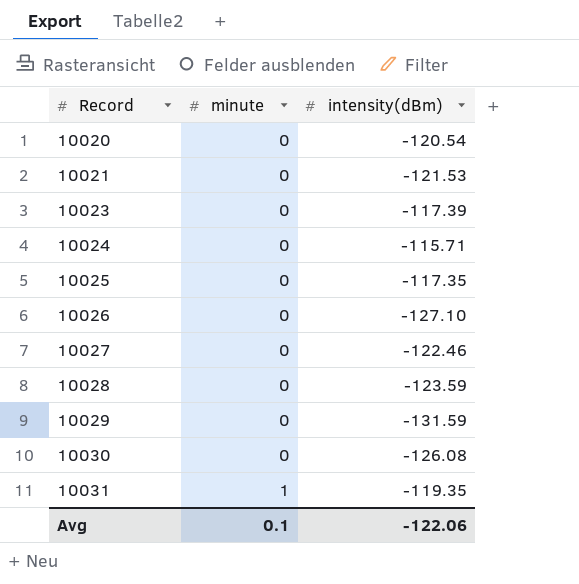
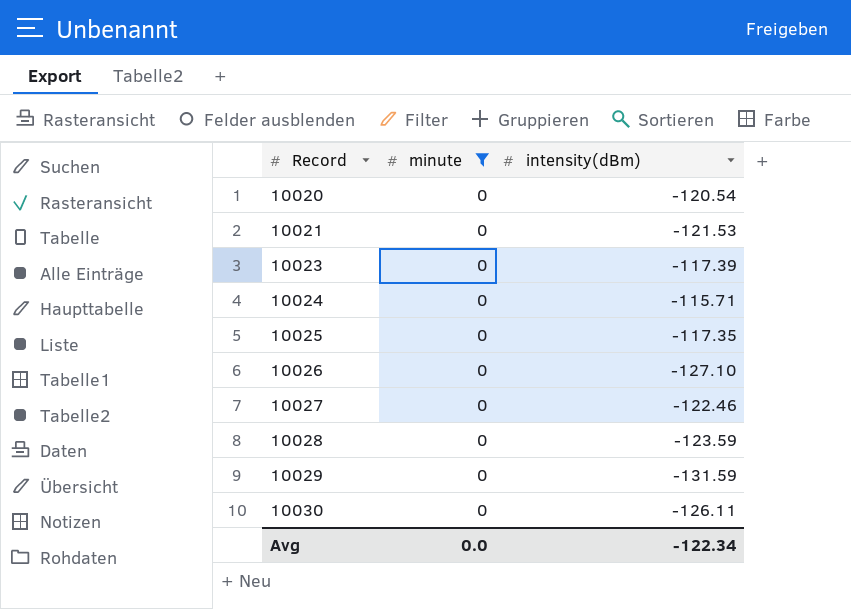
filter: none -> minute = 0
10030 | intensity(dBm): -126.08 -> -126.11
Avg | minute: 0.1 -> 0.0
Avg | intensity(dBm): -122.06 -> -122.34

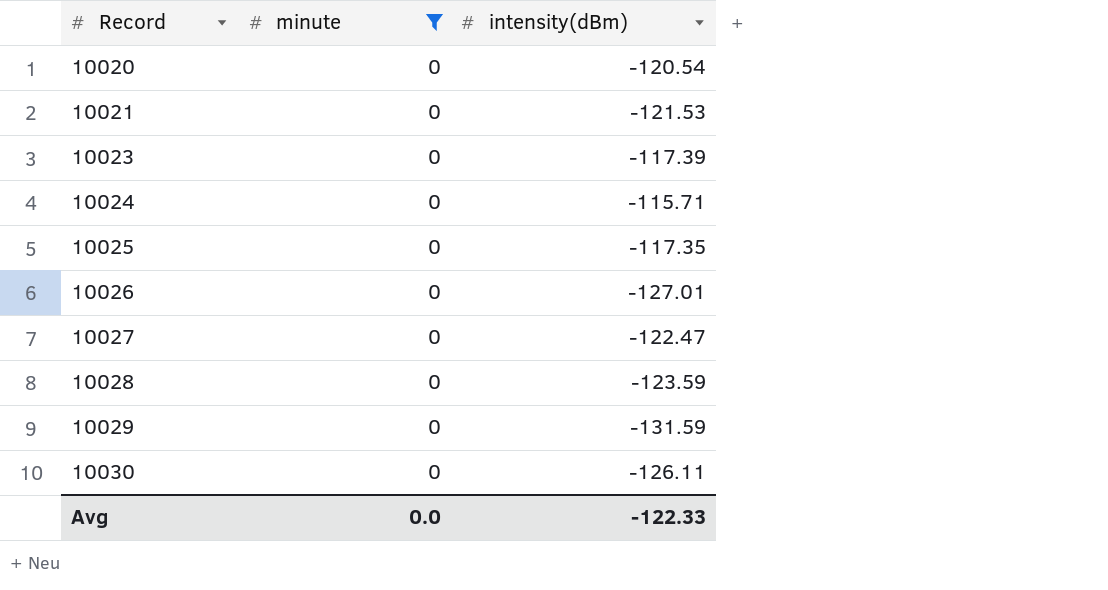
10026 | intensity(dBm): -127.10 -> -127.01
10027 | intensity(dBm): -122.46 -> -122.47
Avg | intensity(dBm): -122.34 -> -122.33

